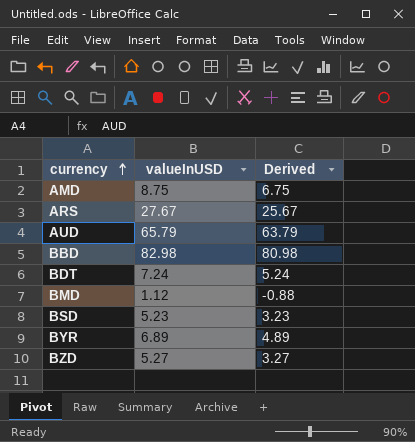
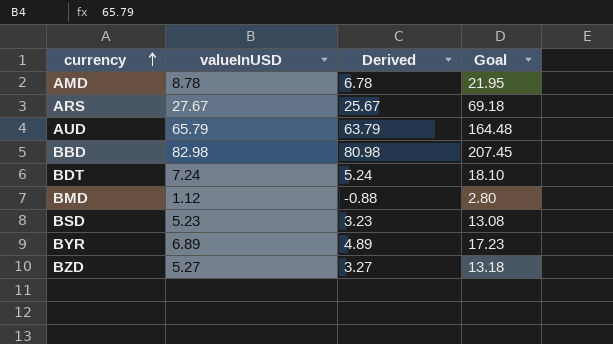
column Goal | formula: none -> [valueInUSD] * 2.5
AMD | valueInUSD: 8.75 -> 8.78
AMD | Derived: 6.75 -> 6.78

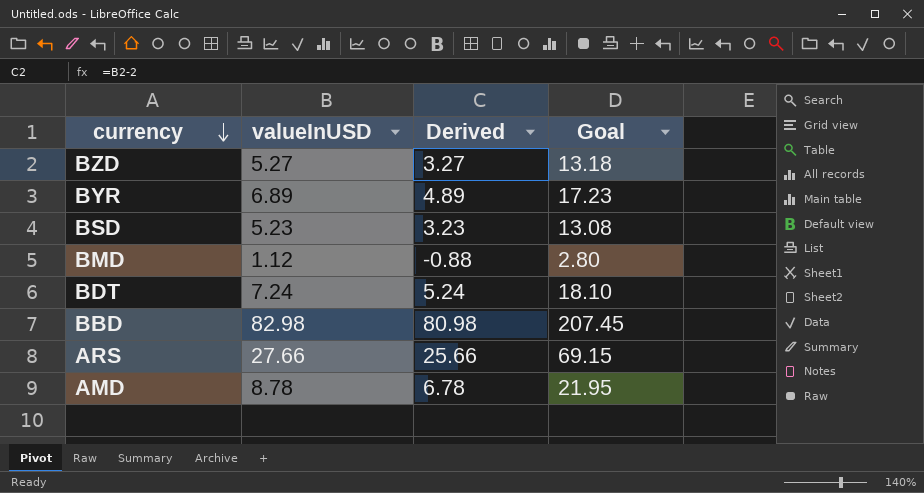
row order: currency ascending -> currency descending
row AUD: 65.79 | 63.79 | 164.48 -> none
ARS | valueInUSD: 27.67 -> 27.66
ARS | Derived: 25.67 -> 25.66
ARS | Goal: 69.18 -> 69.15

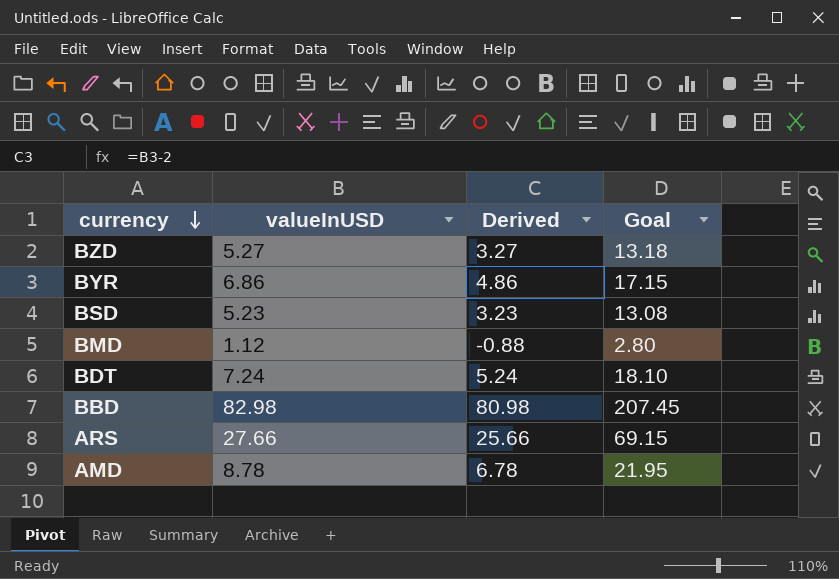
BYR | valueInUSD: 6.89 -> 6.86
BYR | Derived: 4.89 -> 4.86
BYR | Goal: 17.23 -> 17.15

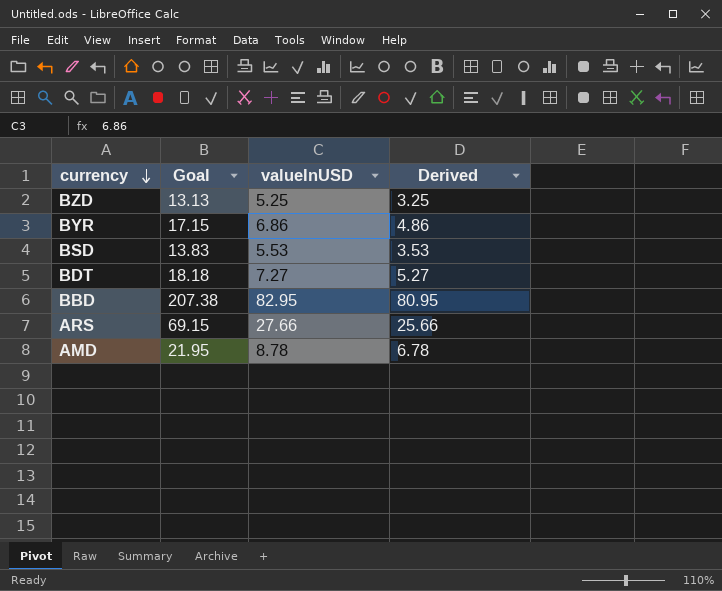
column Goal | position: 4 -> 2
row BMD: 1.12 | -0.88 | 2.80 -> none
BZD | Goal: 13.18 -> 13.13
BZD | valueInUSD: 5.27 -> 5.25
BZD | Derived: 3.27 -> 3.25
BSD | Goal: 13.08 -> 13.83
BSD | valueInUSD: 5.23 -> 5.53
BSD | Derived: 3.23 -> 3.53
BDT | Goal: 18.10 -> 18.18
BDT | valueInUSD: 7.24 -> 7.27
BDT | Derived: 5.24 -> 5.27
BBD | Goal: 207.45 -> 207.38
BBD | valueInUSD: 82.98 -> 82.95
BBD | Derived: 80.98 -> 80.95

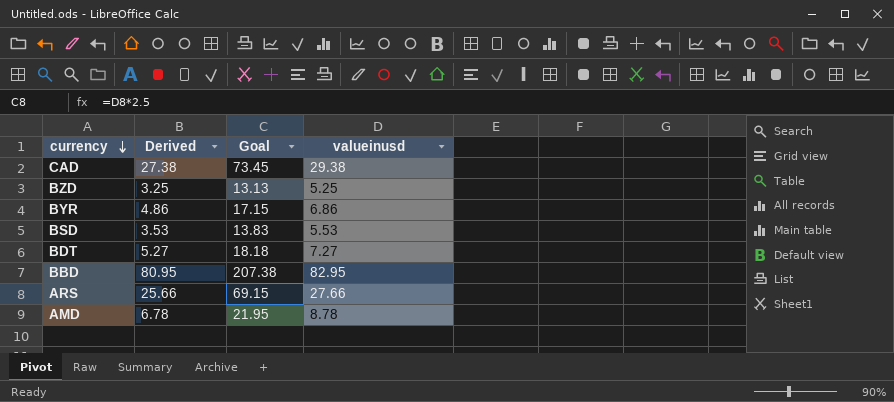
column Derived | position: 4 -> 2
column name: valueInUSD -> valueinusd
row CAD: none -> 27.38 | 73.45 | 29.38

